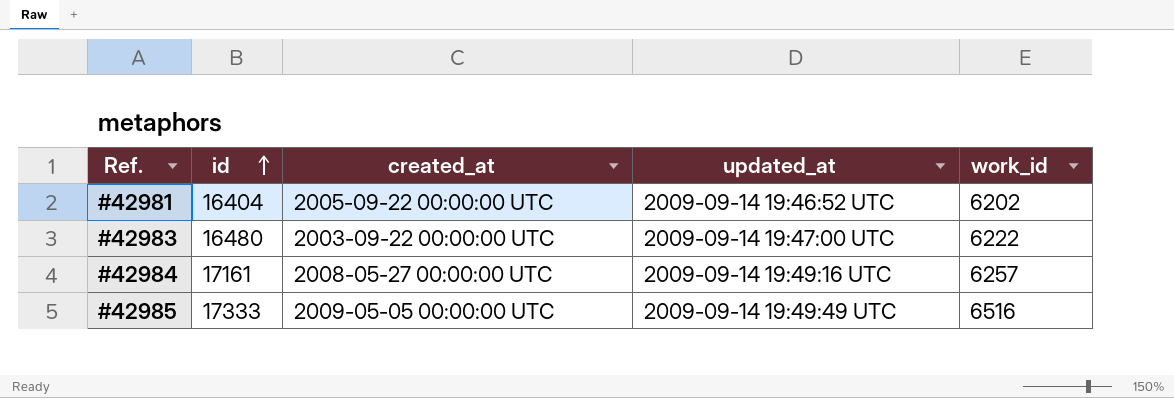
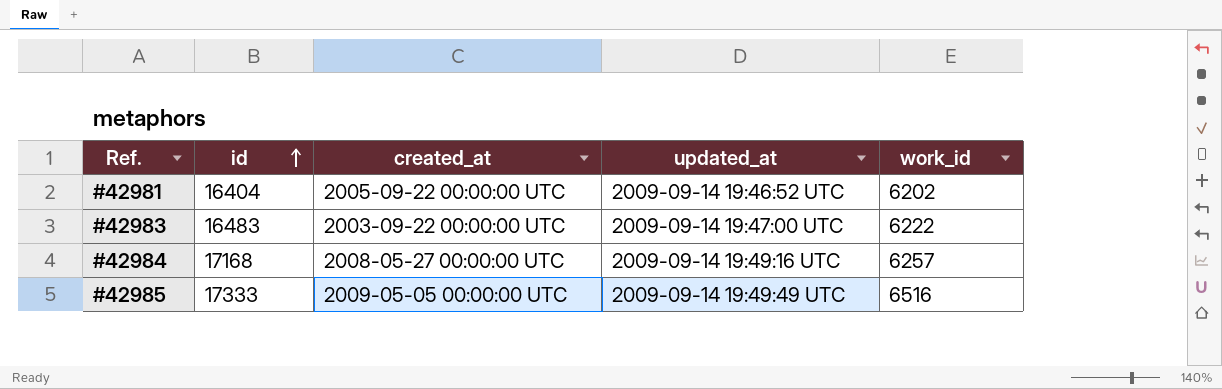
#42983 | id: 16480 -> 16483
#42984 | id: 17161 -> 17168

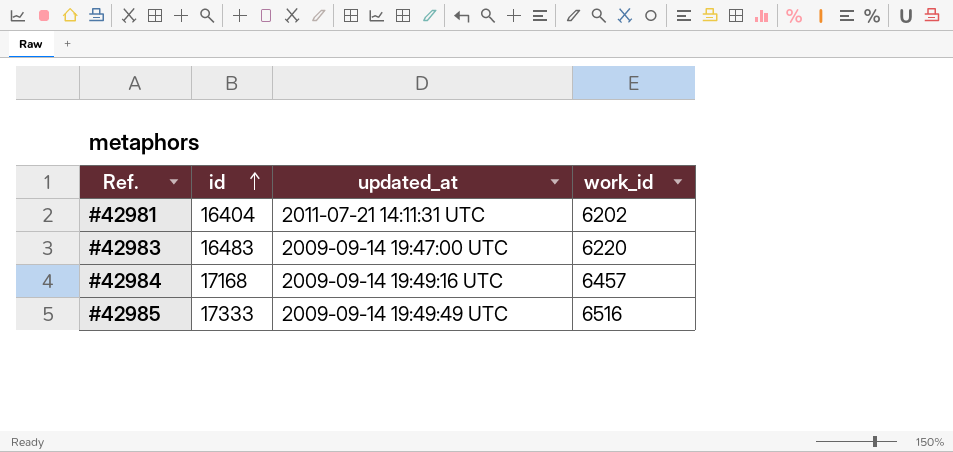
column created_at | position: 3 -> none
#42981 | updated_at: 2009-09-14 19:46:52 UTC -> 2011-07-21 14:11:31 UTC
#42983 | work_id: 6222 -> 6220
#42984 | work_id: 6257 -> 6457

